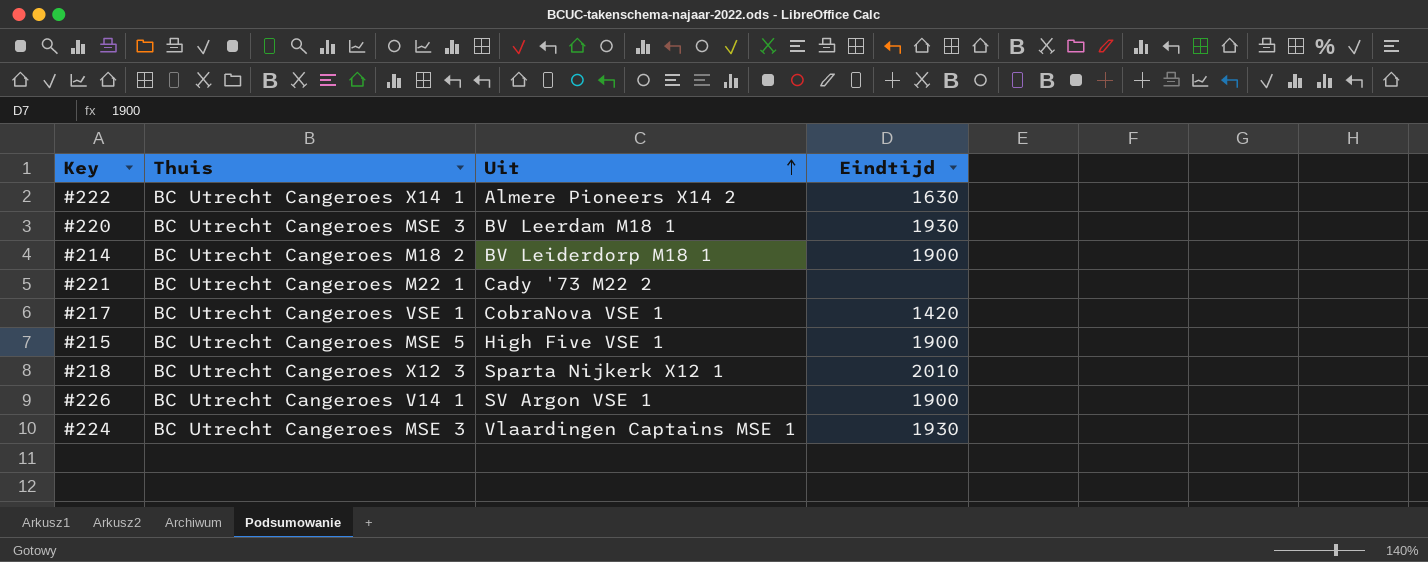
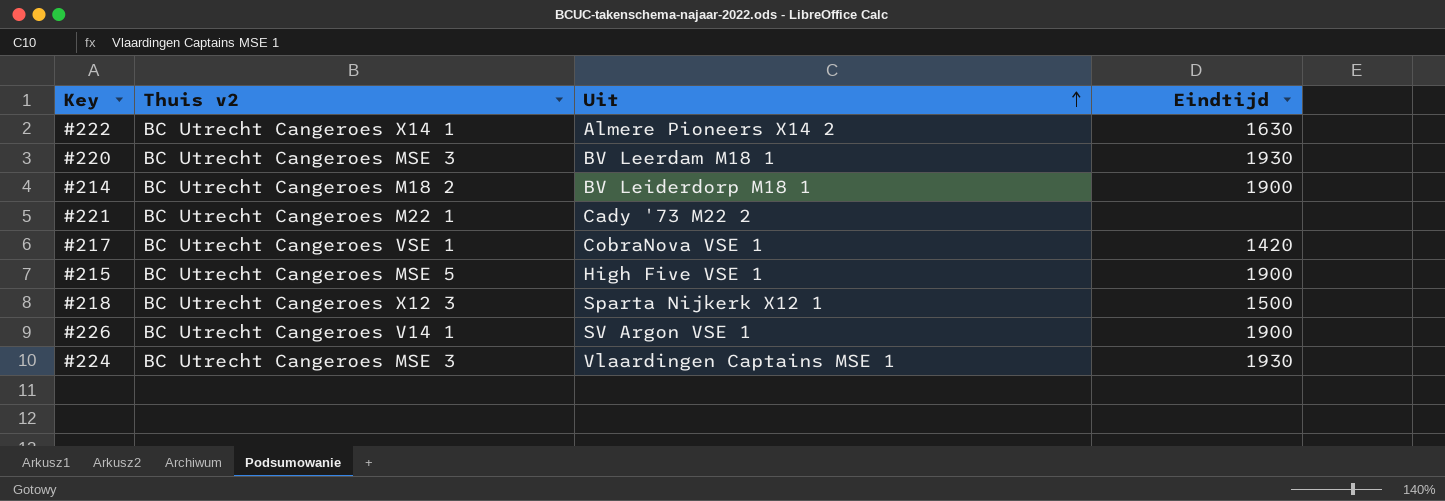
column name: Thuis -> Thuis v2
#218 | Eindtijd: 2010 -> 1500

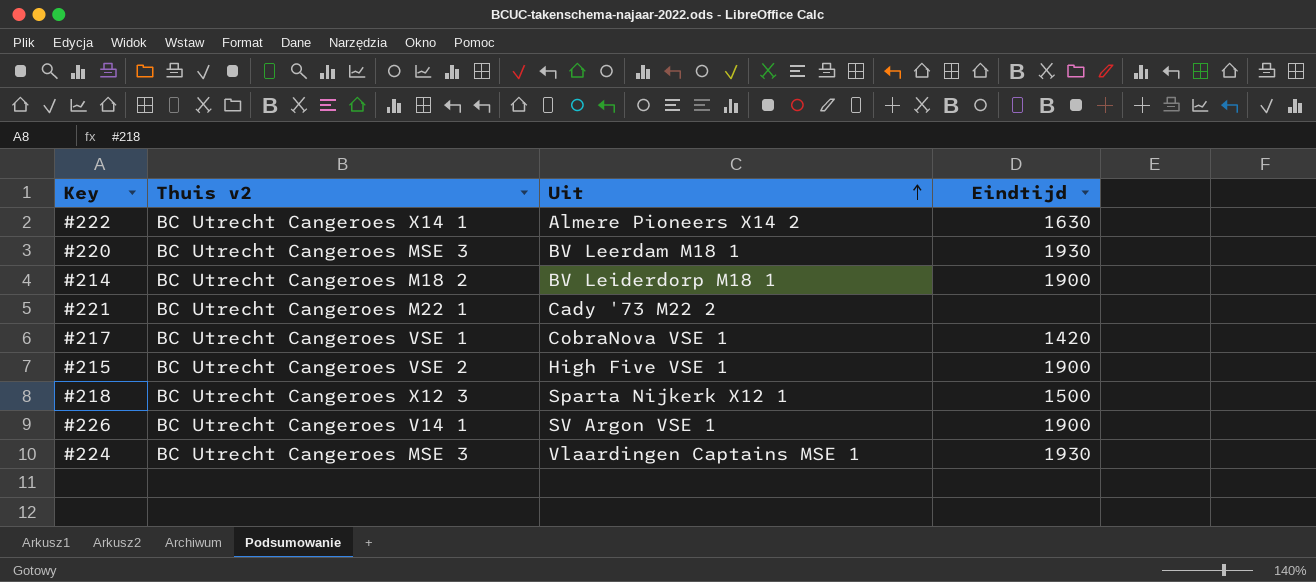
#215 | Thuis v2: BC Utrecht Cangeroes MSE 5 -> BC Utrecht Cangeroes VSE 2

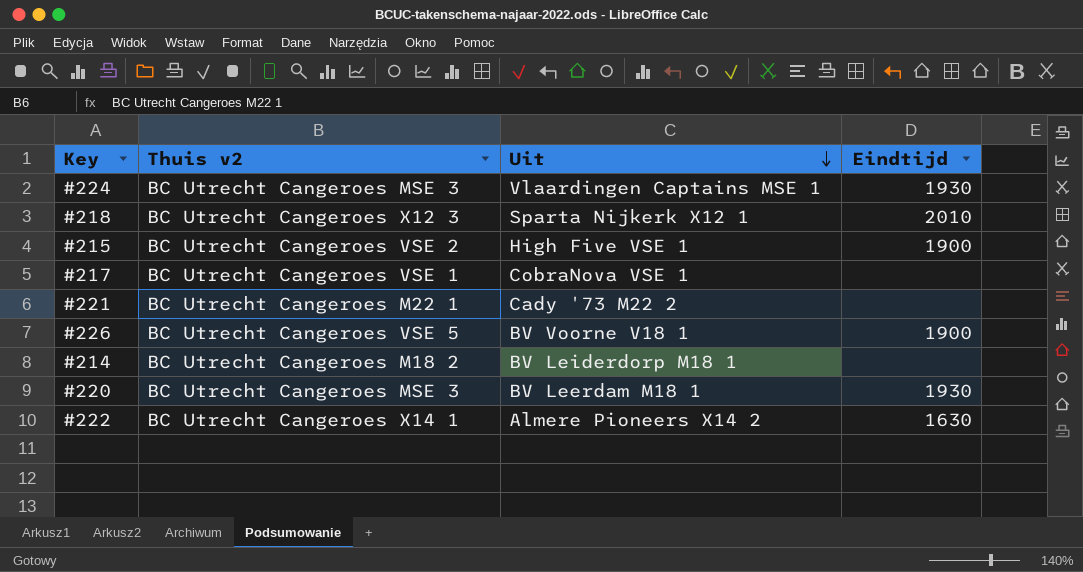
row order: Uit ascending -> Uit descending
#218 | Eindtijd: 1500 -> 2010
#217 | Eindtijd: 1420 -> none
#226 | Thuis v2: BC Utrecht Cangeroes V14 1 -> BC Utrecht Cangeroes VSE 5
#226 | Uit: SV Argon VSE 1 -> BV Voorne V18 1
#214 | Eindtijd: 1900 -> none

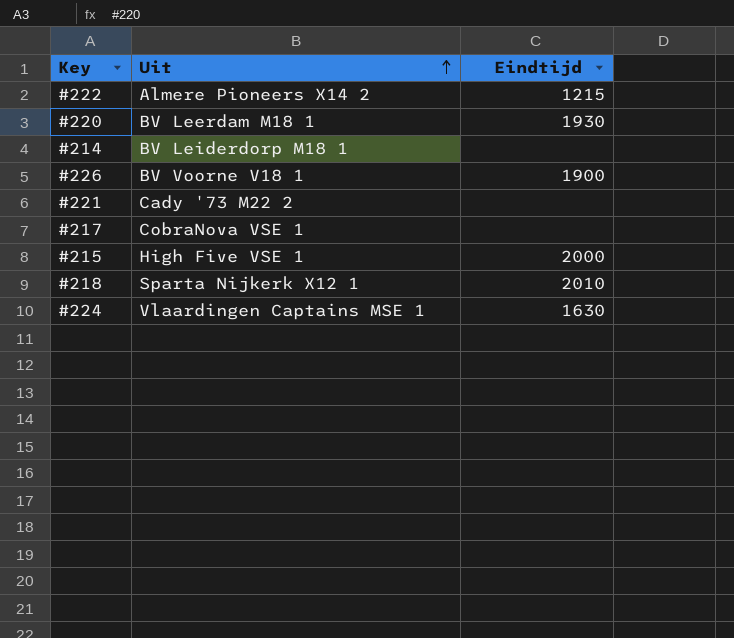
row order: Uit descending -> Uit ascending
column Thuis v2 | position: 2 -> none
#222 | Eindtijd: 1630 -> 1215
#215 | Eindtijd: 1900 -> 2000
#224 | Eindtijd: 1930 -> 1630

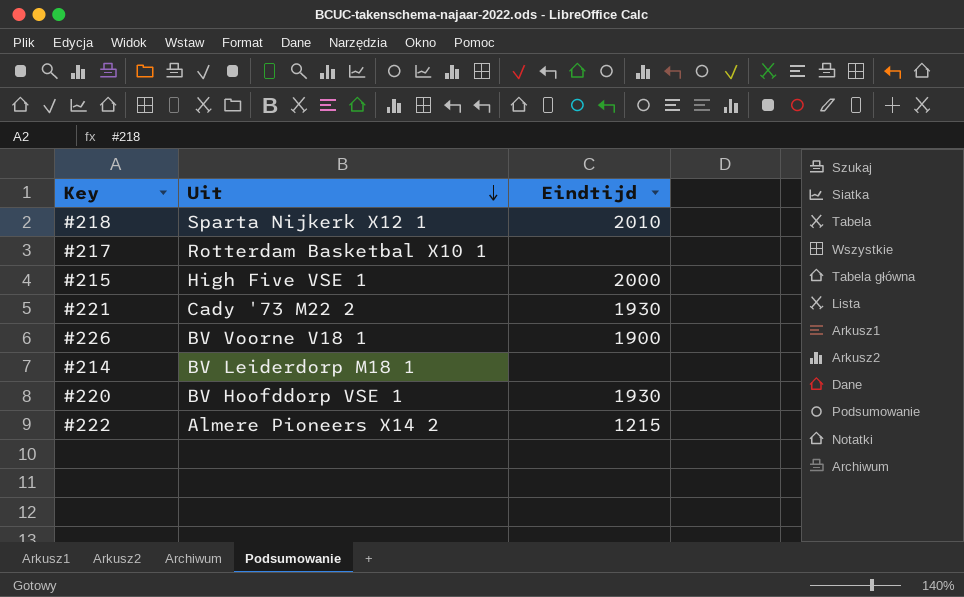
row order: Uit ascending -> Uit descending
row #224: Vlaardingen Captains MSE 1 | 1630 -> none
#217 | Uit: CobraNova VSE 1 -> Rotterdam Basketbal X10 1
#221 | Eindtijd: none -> 1930
#220 | Uit: BV Leerdam M18 1 -> BV Hoofddorp VSE 1

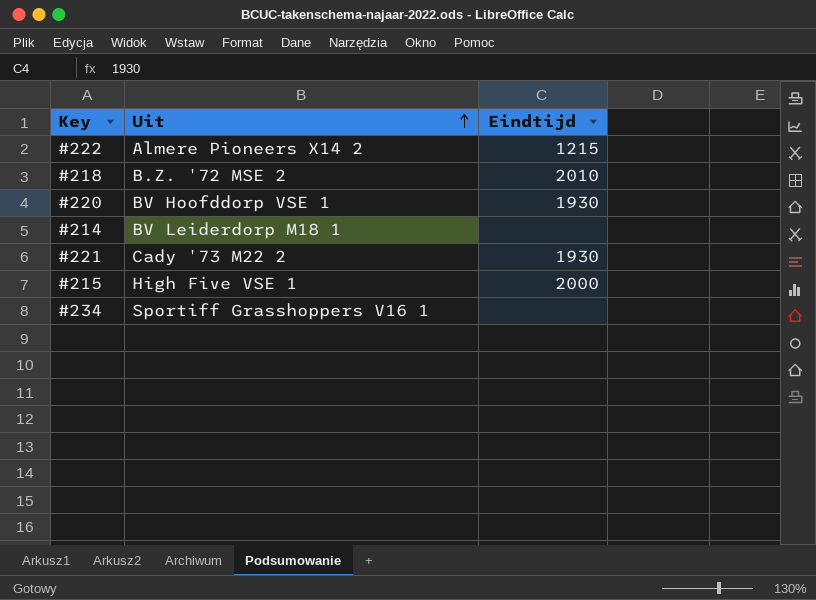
row order: Uit descending -> Uit ascending
row #217: Rotterdam Basketbal X10 1 | none -> none
row #226: BV Voorne V18 1 | 1900 -> none
#218 | Uit: Sparta Nijkerk X12 1 -> B.Z. '72 MSE 2
row #234: none -> Sportiff Grasshoppers V16 1 | none

